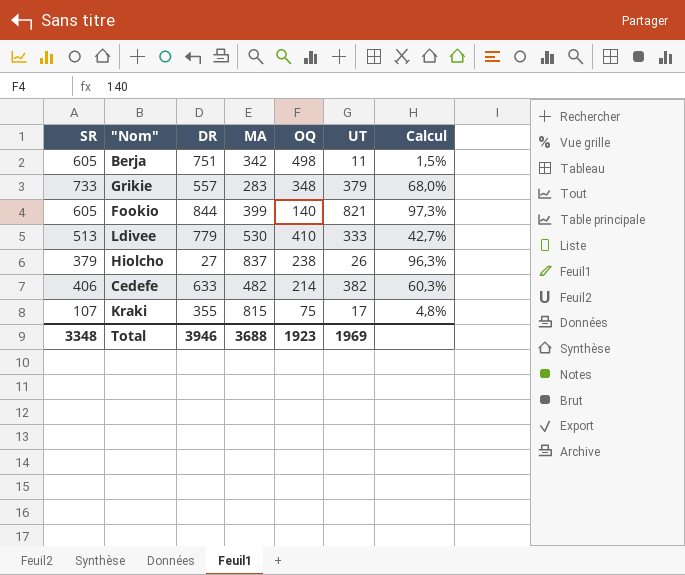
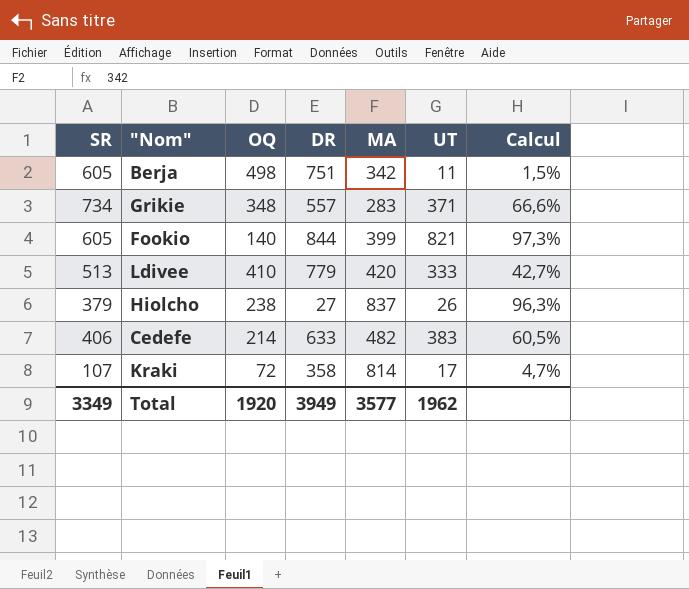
column OQ | position: 5 -> 3
Grikie | SR: 733 -> 734
Grikie | UT: 379 -> 371
Grikie | Calcul: 68,0% -> 66,6%
Ldivee | MA: 530 -> 420
Cedefe | UT: 382 -> 383
Cedefe | Calcul: 60,3% -> 60,5%
Kraki | OQ: 75 -> 72
Kraki | DR: 355 -> 358
Kraki | MA: 815 -> 814
Kraki | Calcul: 4,8% -> 4,7%
Total | SR: 3348 -> 3349
Total | OQ: 1923 -> 1920
Total | DR: 3946 -> 3949
Total | MA: 3688 -> 3577
Total | UT: 1969 -> 1962

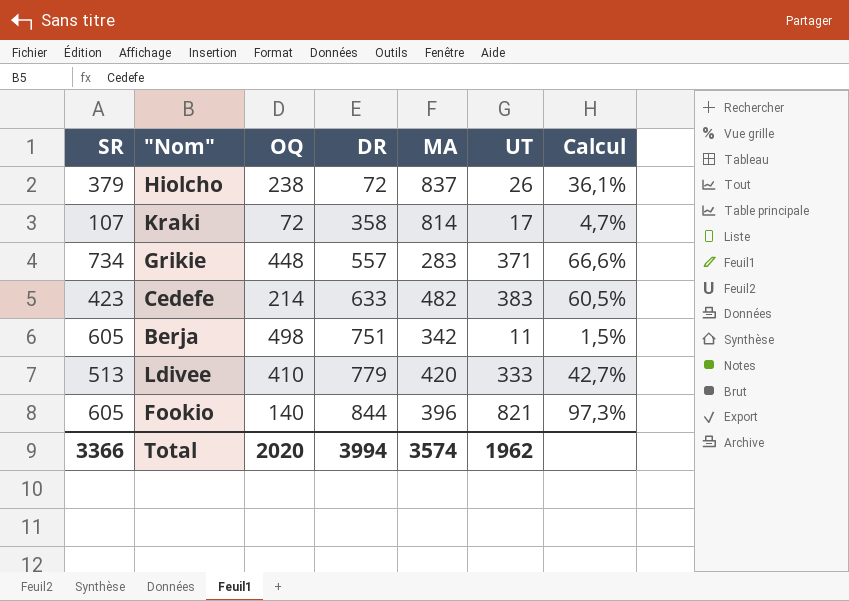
row order: none -> DR ascending
Hiolcho | DR: 27 -> 72
Hiolcho | Calcul: 96,3% -> 36,1%
Grikie | OQ: 348 -> 448
Cedefe | SR: 406 -> 423
Fookio | MA: 399 -> 396
Total | SR: 3349 -> 3366
Total | OQ: 1920 -> 2020
Total | DR: 3949 -> 3994
Total | MA: 3577 -> 3574

